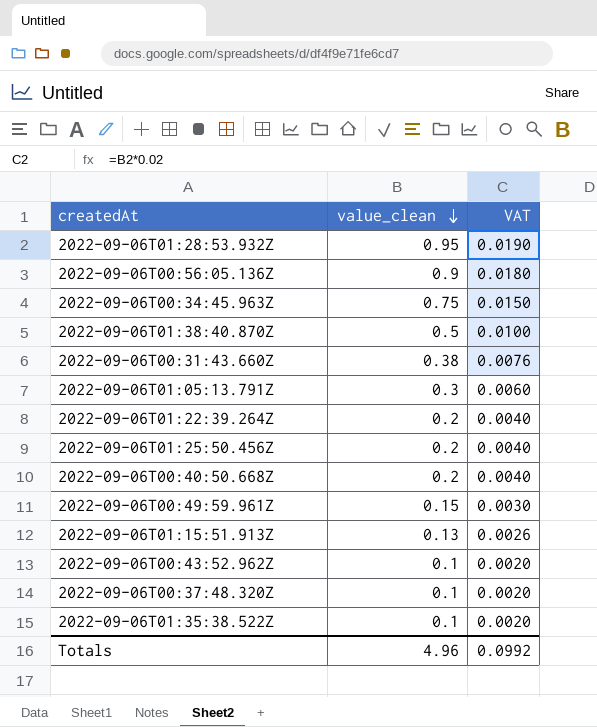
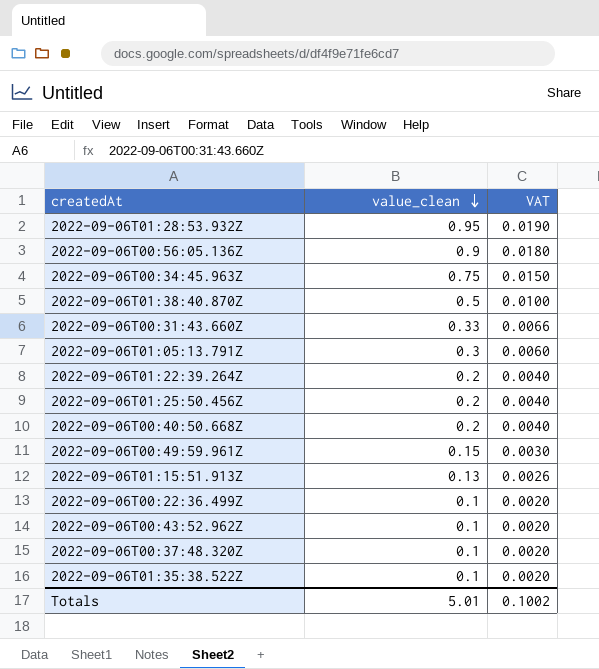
2022-09-06T00:31:43.660Z | value_clean: 0.38 -> 0.33
2022-09-06T00:31:43.660Z | VAT: 0.0076 -> 0.0066
row 2022-09-06T00:22:36.499Z: none -> 0.1 | 0.0020
Totals | value_clean: 4.96 -> 5.01
Totals | VAT: 0.0992 -> 0.1002

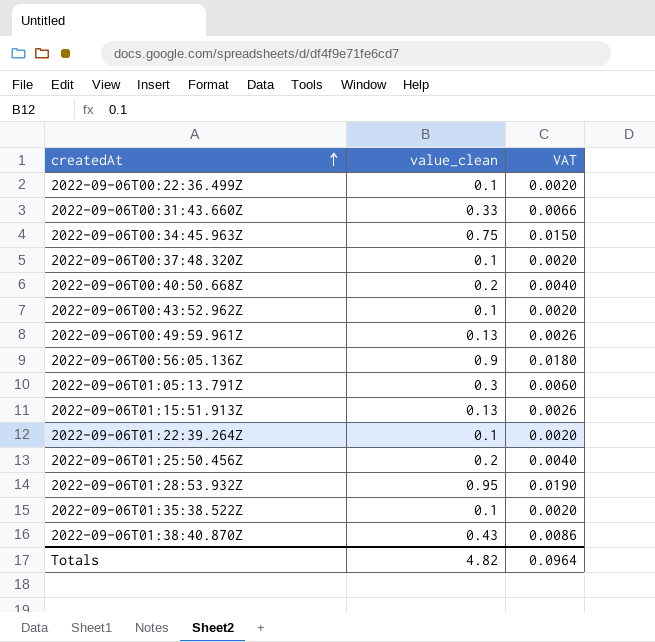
row order: value_clean descending -> createdAt ascending
2022-09-06T00:49:59.961Z | value_clean: 0.15 -> 0.13
2022-09-06T00:49:59.961Z | VAT: 0.0030 -> 0.0026
2022-09-06T01:22:39.264Z | value_clean: 0.2 -> 0.1
2022-09-06T01:22:39.264Z | VAT: 0.0040 -> 0.0020
2022-09-06T01:38:40.870Z | value_clean: 0.5 -> 0.43
2022-09-06T01:38:40.870Z | VAT: 0.0100 -> 0.0086
Totals | value_clean: 5.01 -> 4.82
Totals | VAT: 0.1002 -> 0.0964

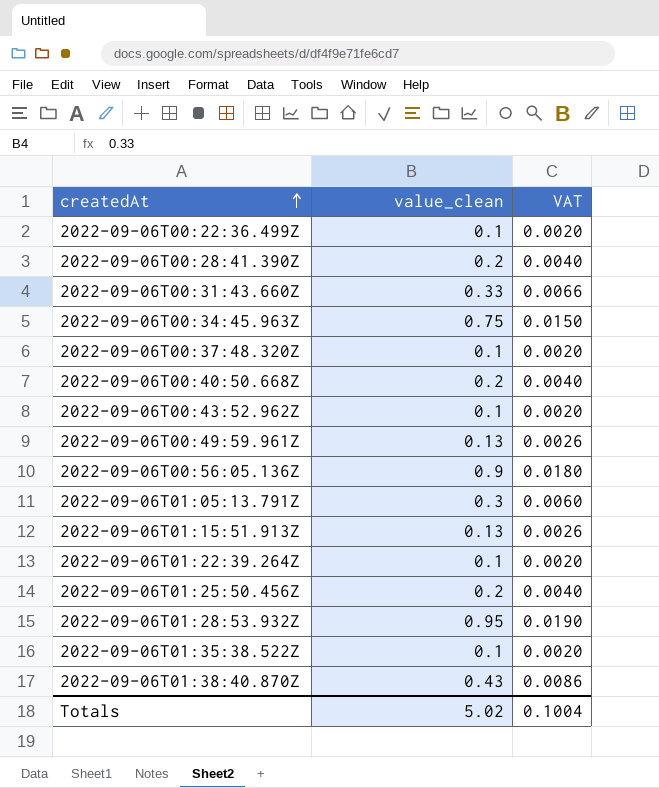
row 2022-09-06T00:28:41.390Z: none -> 0.2 | 0.0040
Totals | value_clean: 4.82 -> 5.02
Totals | VAT: 0.0964 -> 0.1004

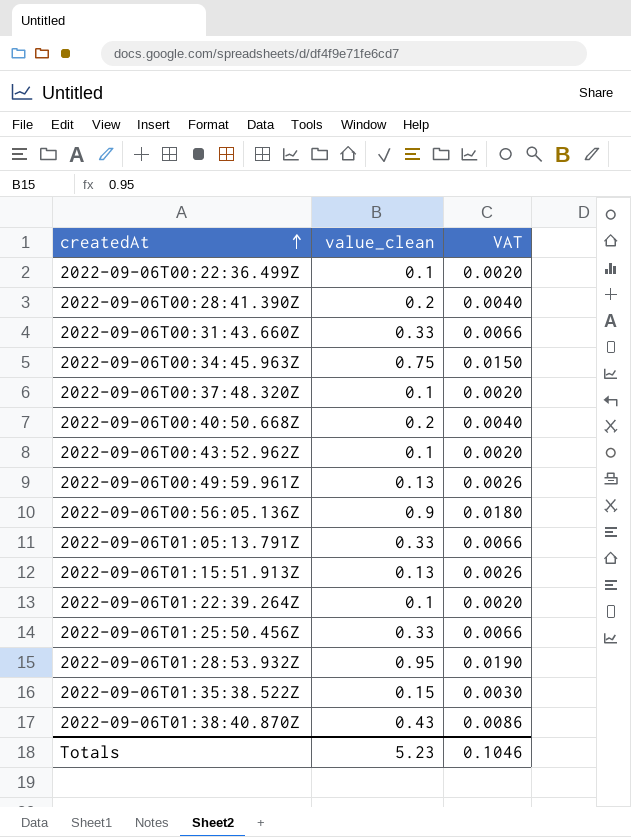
2022-09-06T01:05:13.791Z | value_clean: 0.3 -> 0.33
2022-09-06T01:05:13.791Z | VAT: 0.0060 -> 0.0066
2022-09-06T01:25:50.456Z | value_clean: 0.2 -> 0.33
2022-09-06T01:25:50.456Z | VAT: 0.0040 -> 0.0066
2022-09-06T01:35:38.522Z | value_clean: 0.1 -> 0.15
2022-09-06T01:35:38.522Z | VAT: 0.0020 -> 0.0030
Totals | value_clean: 5.02 -> 5.23
Totals | VAT: 0.1004 -> 0.1046

